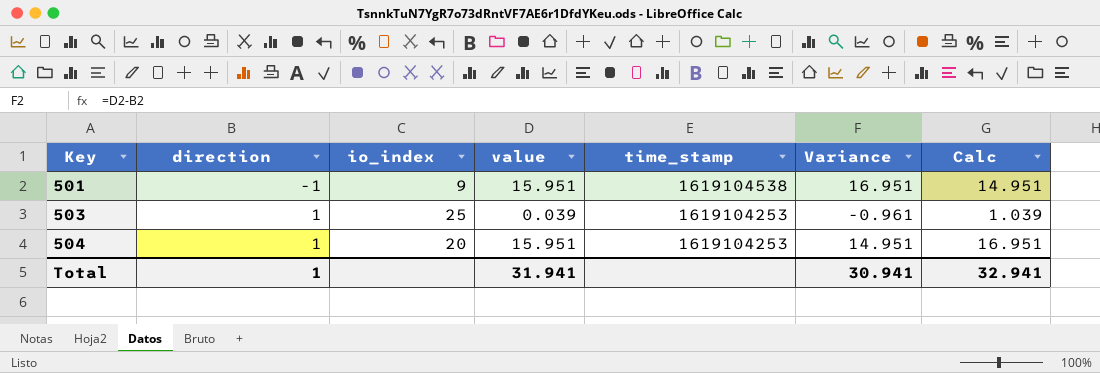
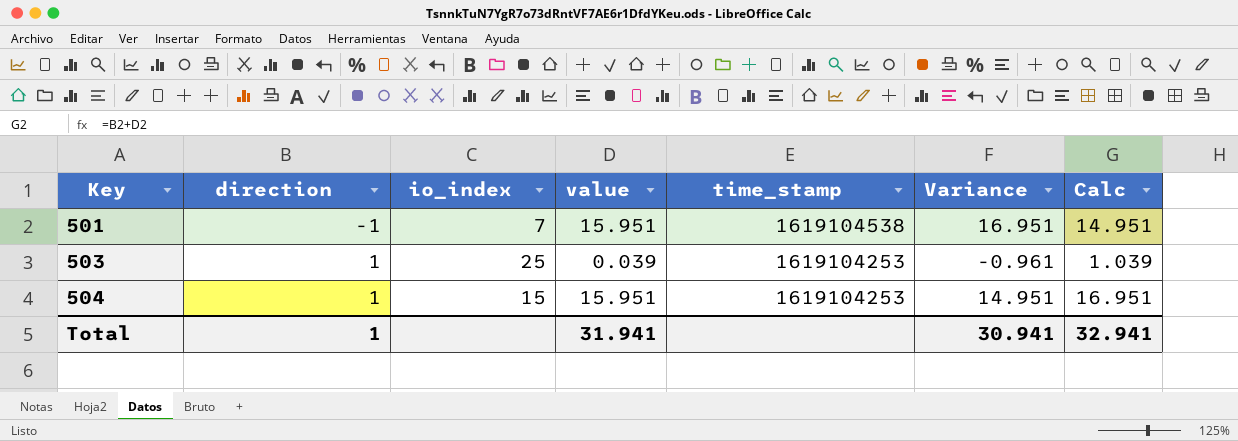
501 | io_index: 9 -> 7
504 | io_index: 20 -> 15

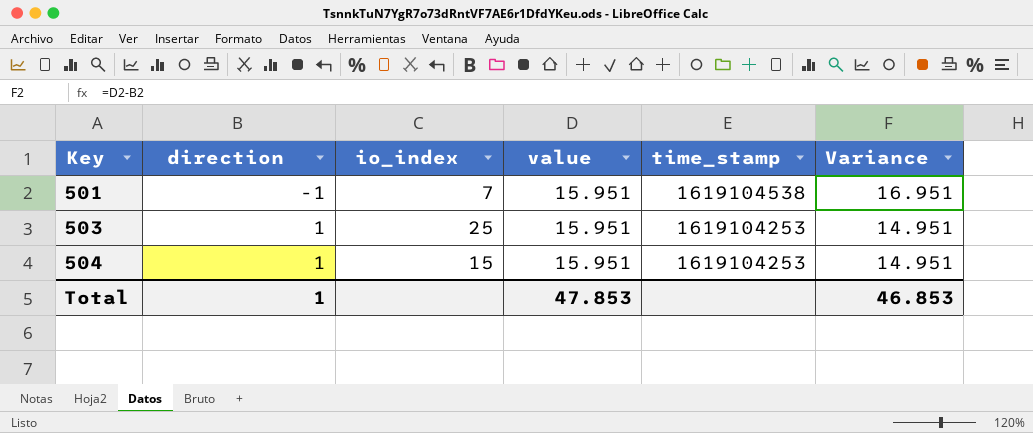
column Calc | formula: [direction] + [value] -> none
503 | value: 0.039 -> 15.951
503 | Variance: -0.961 -> 14.951
Total | value: 31.941 -> 47.853
Total | Variance: 30.941 -> 46.853

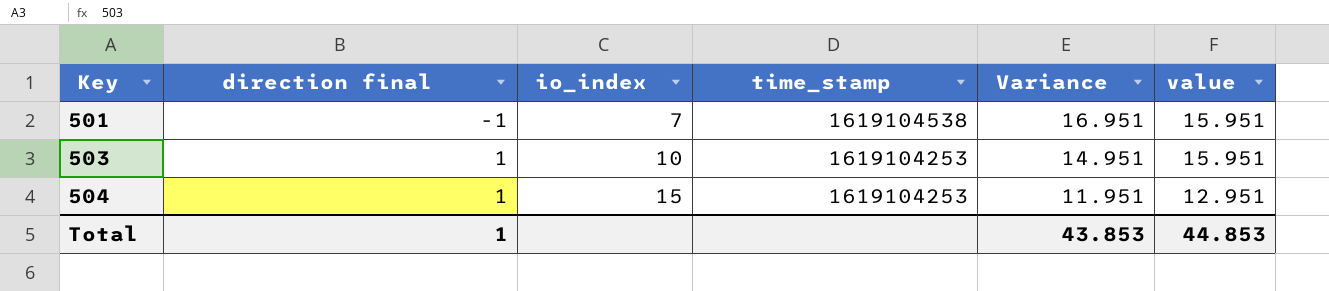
column name: direction -> direction final
column value | position: 4 -> 6
503 | io_index: 25 -> 10
504 | Variance: 14.951 -> 11.951
504 | value: 15.951 -> 12.951
Total | Variance: 46.853 -> 43.853
Total | value: 47.853 -> 44.853

